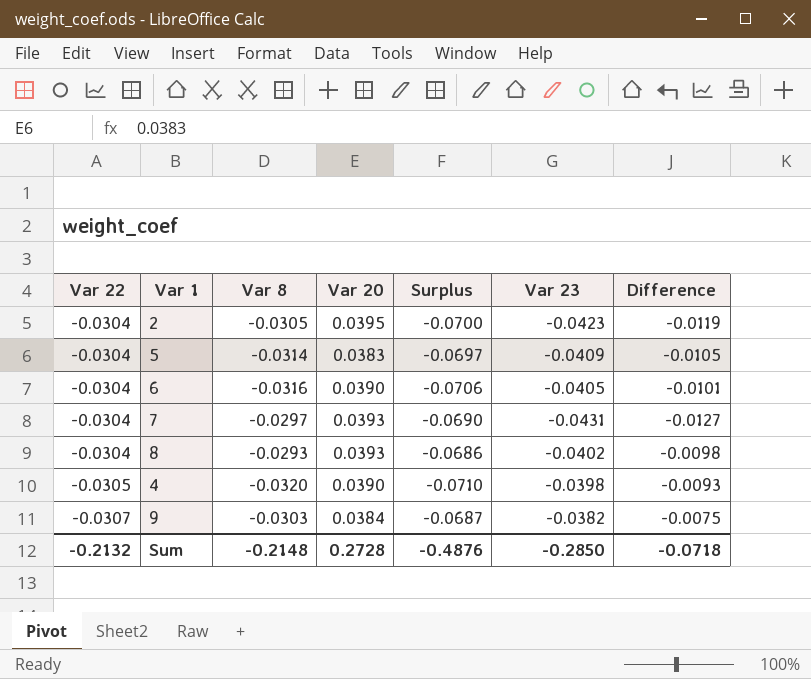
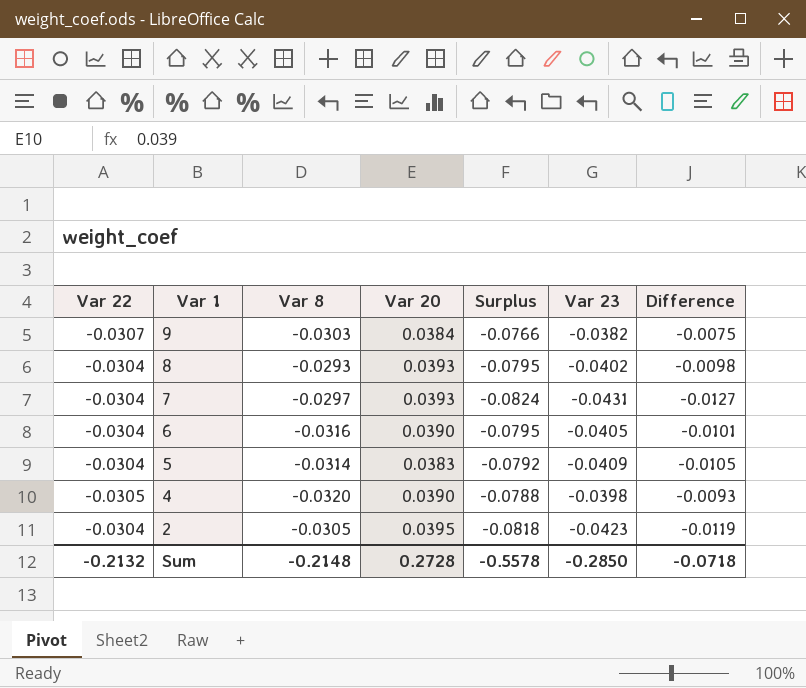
row order: Var 22 descending -> Var 1 descending
column Surplus | formula: [Var 8] - [Var 20] -> [Var 23] - [Var 20]
Sum | Surplus: -0.4876 -> -0.5578

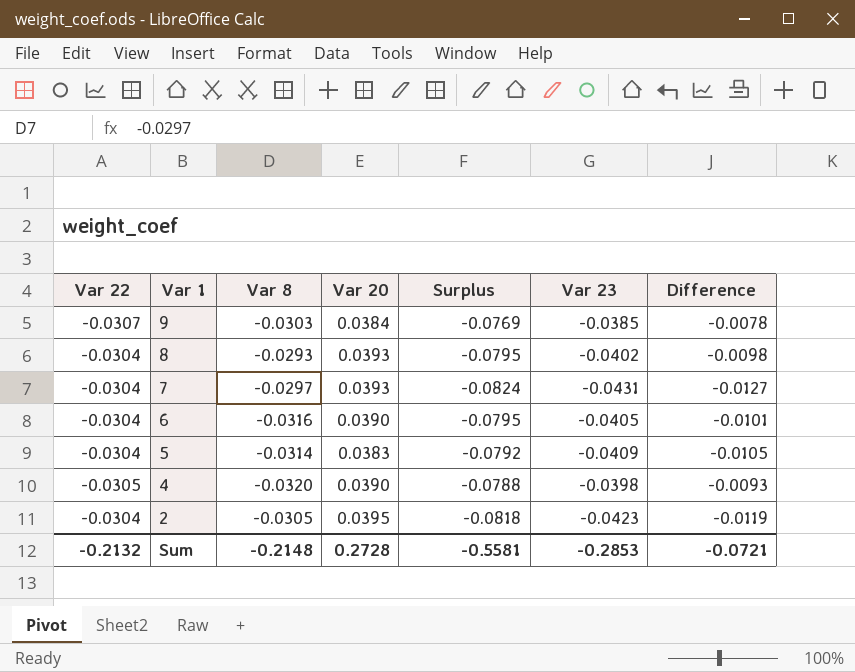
9 | Surplus: -0.0766 -> -0.0769
9 | Var 23: -0.0382 -> -0.0385
9 | Difference: -0.0075 -> -0.0078
Sum | Surplus: -0.5578 -> -0.5581
Sum | Var 23: -0.2850 -> -0.2853
Sum | Difference: -0.0718 -> -0.0721

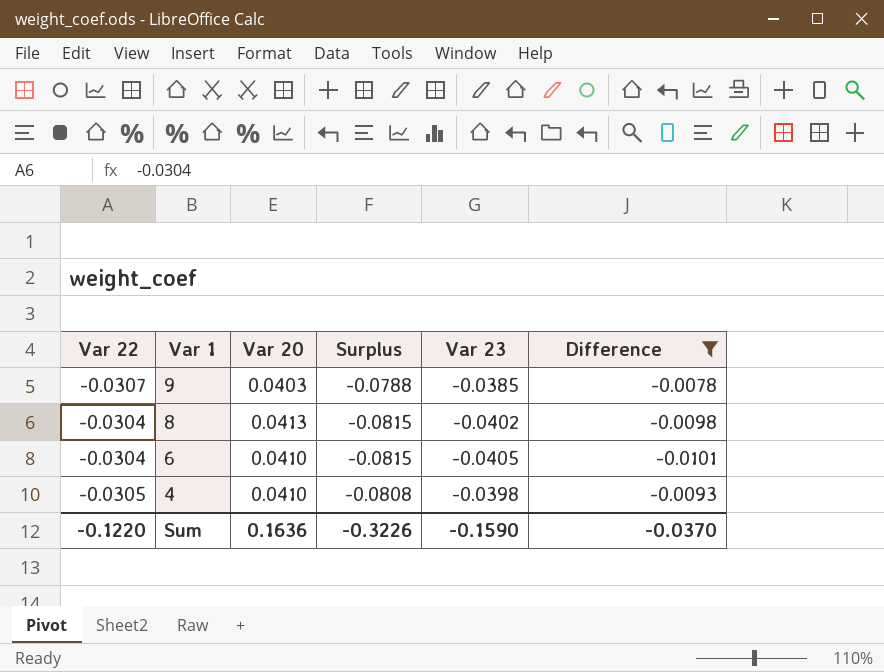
filter: none -> Difference >= -0.0101
column Var 8 | position: 3 -> none
9 | Var 20: 0.0384 -> 0.0403
9 | Surplus: -0.0769 -> -0.0788
8 | Var 20: 0.0393 -> 0.0413
8 | Surplus: -0.0795 -> -0.0815
6 | Var 20: 0.0390 -> 0.0410
6 | Surplus: -0.0795 -> -0.0815
4 | Var 20: 0.0390 -> 0.0410
4 | Surplus: -0.0788 -> -0.0808
Sum | Var 22: -0.2132 -> -0.1220
Sum | Var 20: 0.2728 -> 0.1636
Sum | Surplus: -0.5581 -> -0.3226
Sum | Var 23: -0.2853 -> -0.1590
Sum | Difference: -0.0721 -> -0.0370

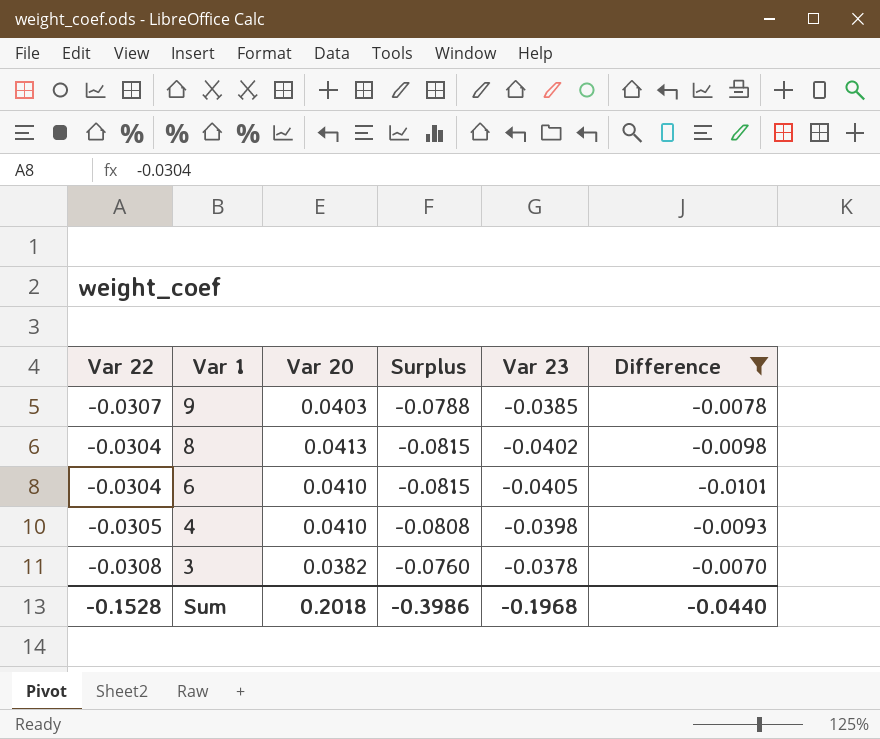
row 3: none -> -0.0308 | 0.0382 | -0.0760 | -0.0378 | -0.0070
Sum | Var 22: -0.1220 -> -0.1528
Sum | Var 20: 0.1636 -> 0.2018
Sum | Surplus: -0.3226 -> -0.3986
Sum | Var 23: -0.1590 -> -0.1968
Sum | Difference: -0.0370 -> -0.0440

